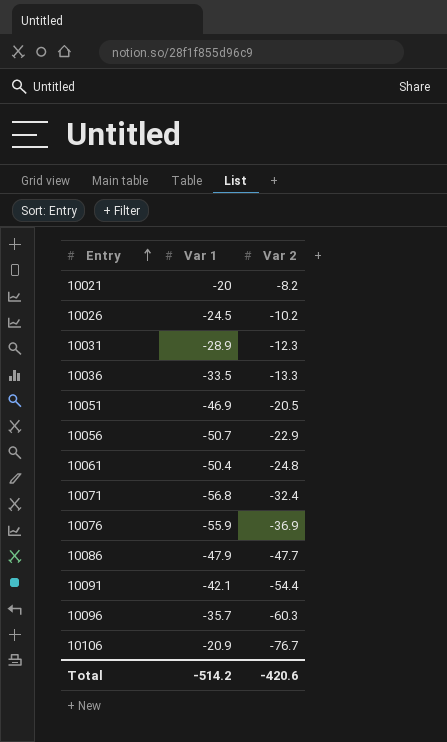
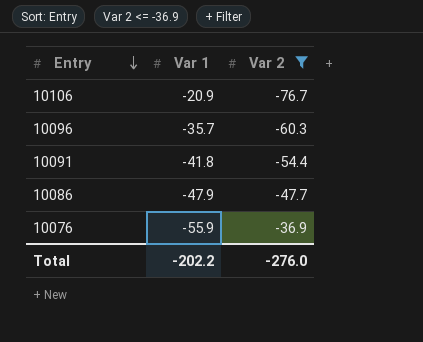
filter: none -> Var 2 <= -36.9
row order: Entry ascending -> Entry descending
10091 | Var 1: -42.1 -> -41.8
Total | Var 1: -514.2 -> -202.2
Total | Var 2: -420.6 -> -276.0

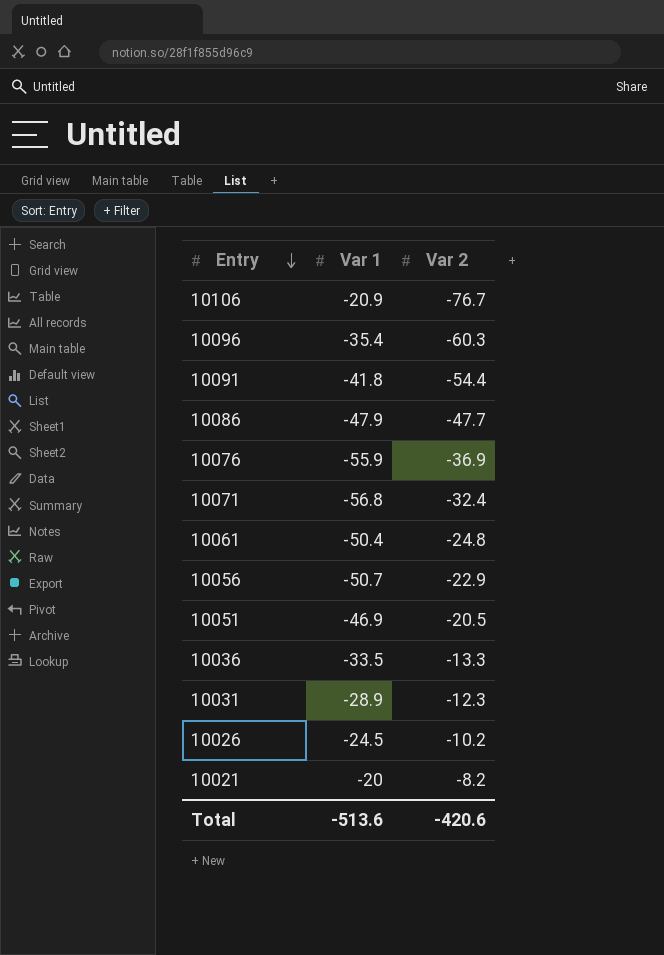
filter: Var 2 <= -36.9 -> none
10096 | Var 1: -35.7 -> -35.4
Total | Var 1: -202.2 -> -513.6
Total | Var 2: -276.0 -> -420.6

